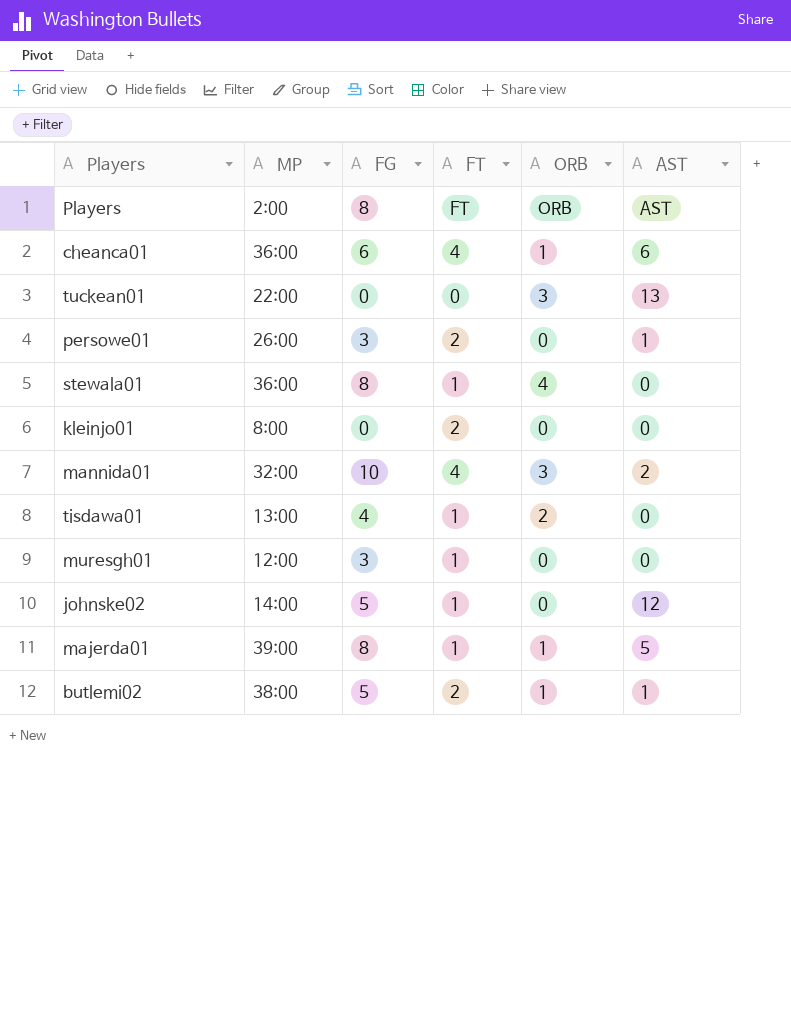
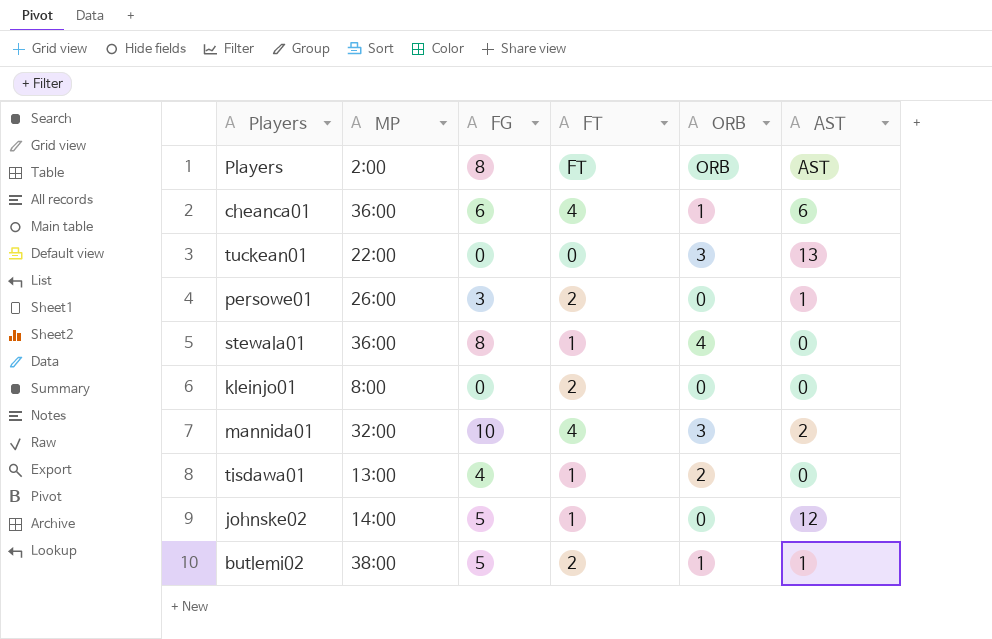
row muresgh01: 12:00 | 3 | 1 | 0 | 0 -> none
row majerda01: 39:00 | 8 | 1 | 1 | 5 -> none

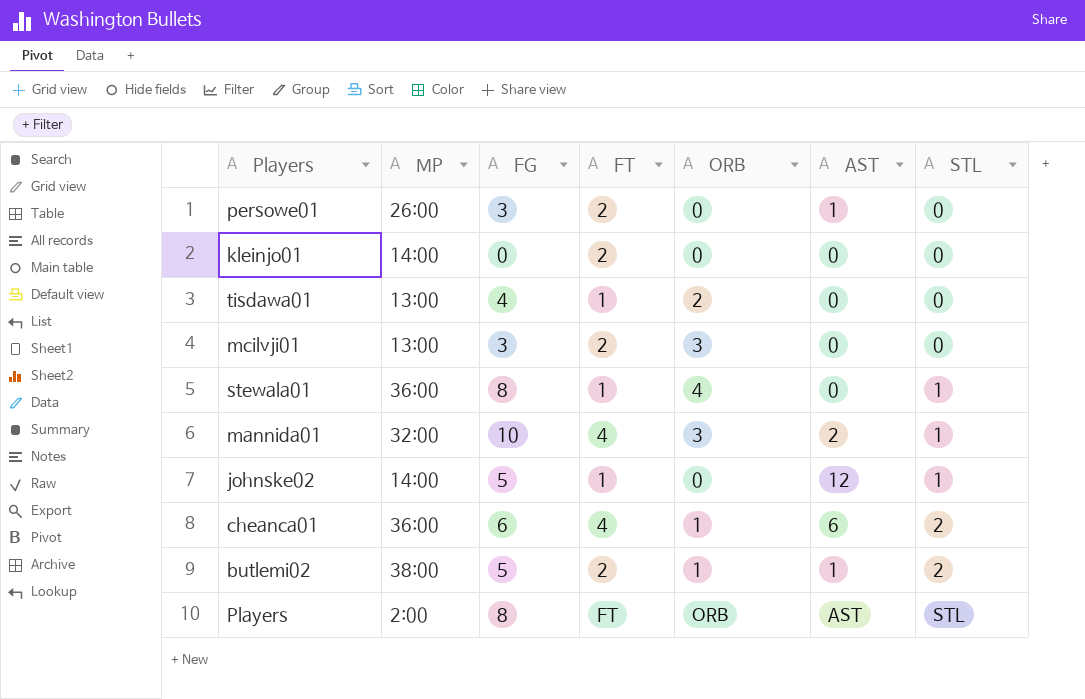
row order: none -> STL ascending
column STL | position: none -> 7
row tuckean01: 22:00 | 0 | 0 | 3 | 13 -> none
kleinjo01 | MP: 8:00 -> 14:00
row mcilvji01: none -> 13:00 | 3 | 2 | 3 | 0 | 0

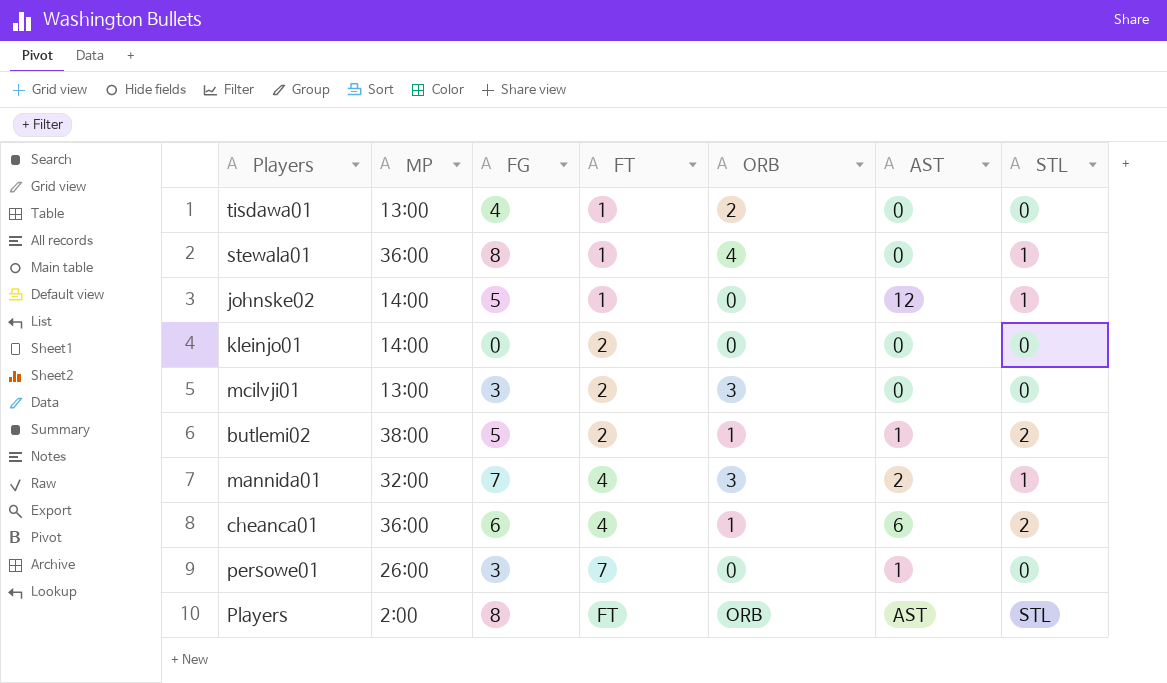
row order: STL ascending -> FT ascending
mannida01 | FG: 10 -> 7
persowe01 | FT: 2 -> 7

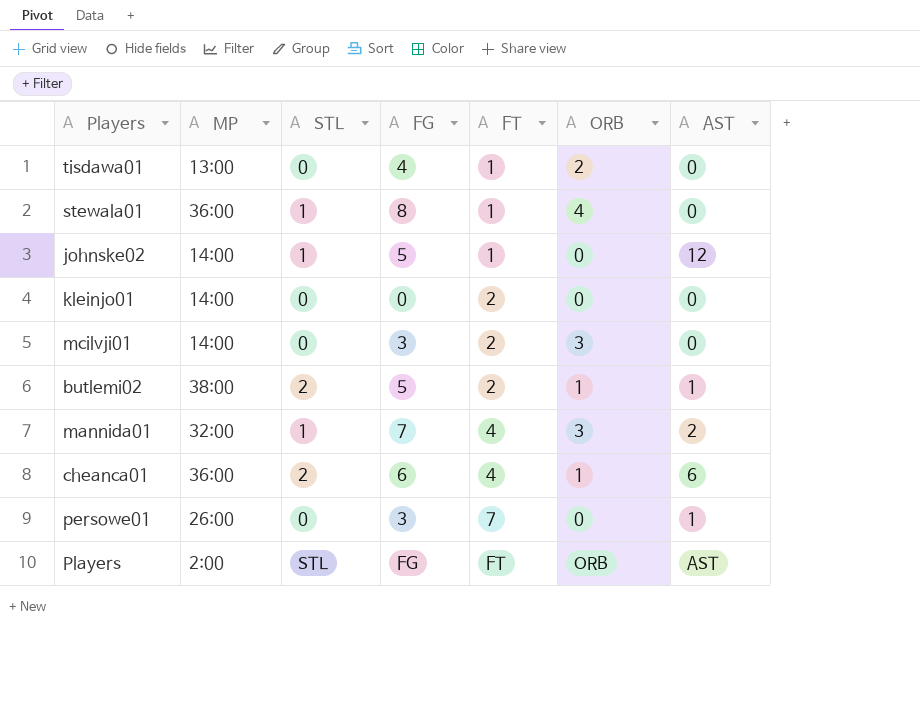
column STL | position: 7 -> 3
mcilvji01 | MP: 13:00 -> 14:00
Players | FG: 8 -> FG

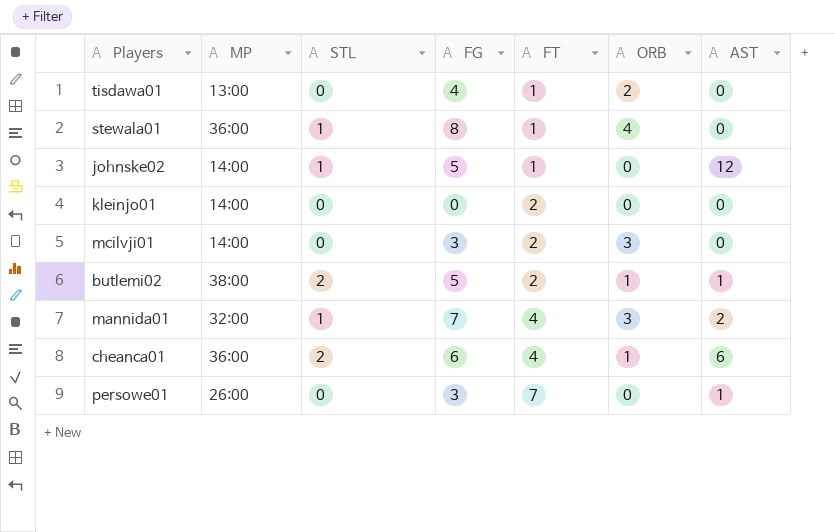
row Players: 2:00 | STL | FG | FT | ORB | AST -> none

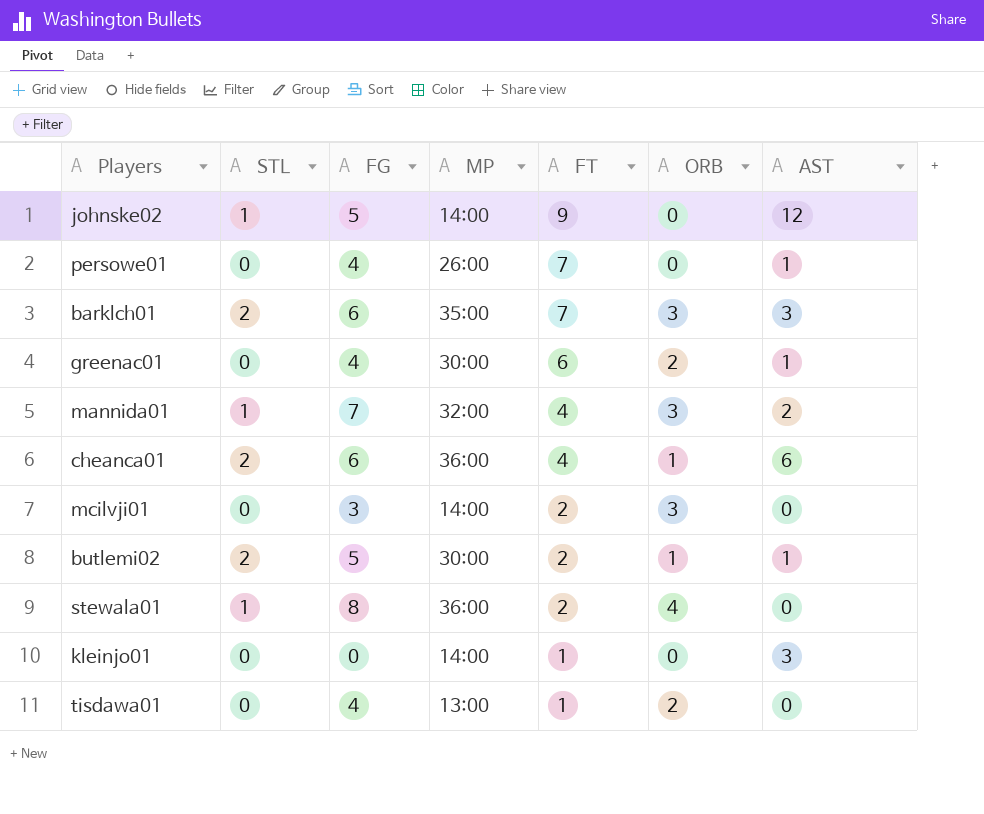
row order: FT ascending -> FT descending
column MP | position: 2 -> 4
johnske02 | FT: 1 -> 9
persowe01 | FG: 3 -> 4
row barklch01: none -> 2 | 6 | 35:00 | 7 | 3 | 3
row greenac01: none -> 0 | 4 | 30:00 | 6 | 2 | 1
butlemi02 | MP: 38:00 -> 30:00
stewala01 | FT: 1 -> 2
kleinjo01 | FT: 2 -> 1
kleinjo01 | AST: 0 -> 3

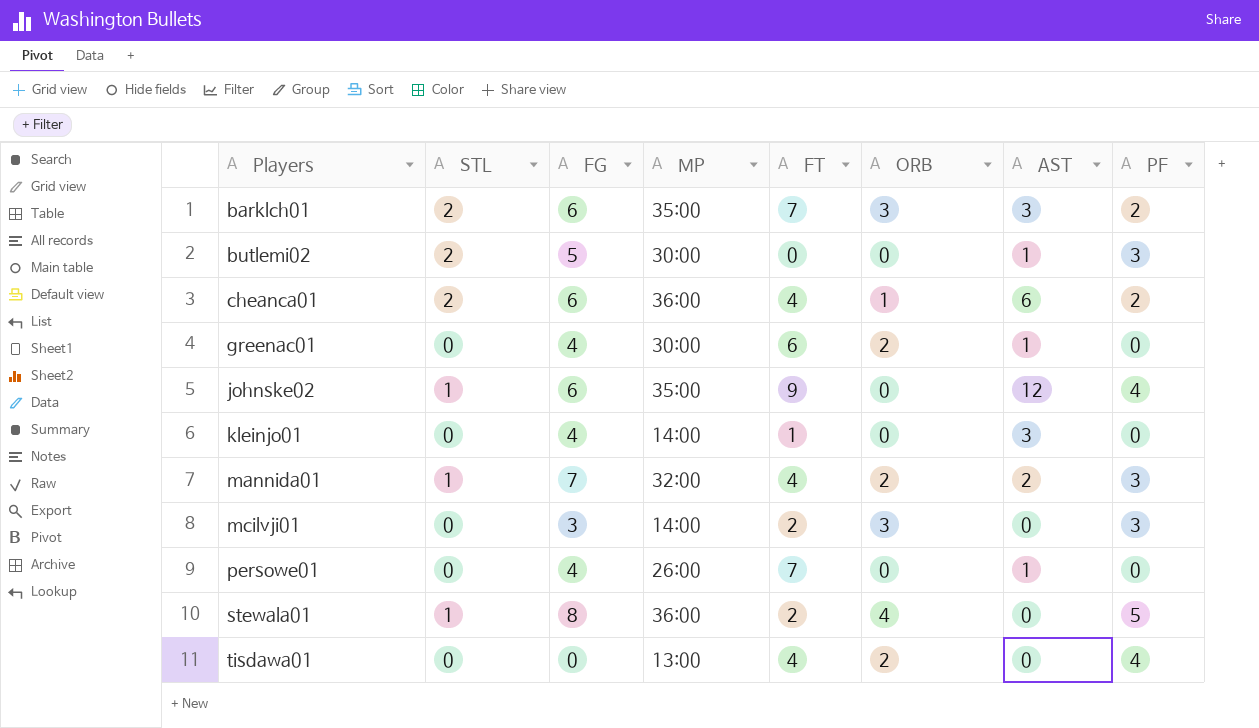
row order: FT descending -> Players ascending
column PF | position: none -> 8
butlemi02 | FT: 2 -> 0
butlemi02 | ORB: 1 -> 0
johnske02 | FG: 5 -> 6
johnske02 | MP: 14:00 -> 35:00
kleinjo01 | FG: 0 -> 4
mannida01 | ORB: 3 -> 2
tisdawa01 | FG: 4 -> 0
tisdawa01 | FT: 1 -> 4

